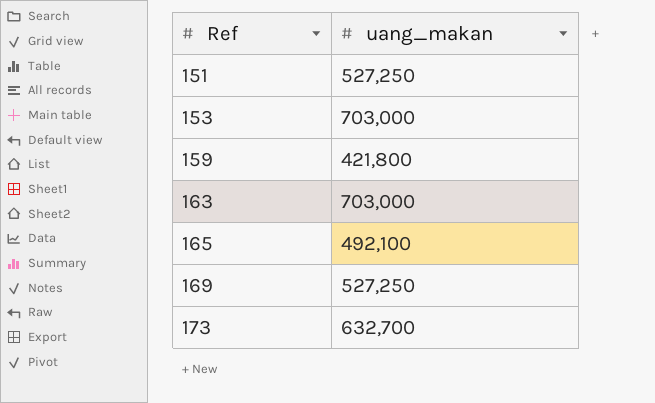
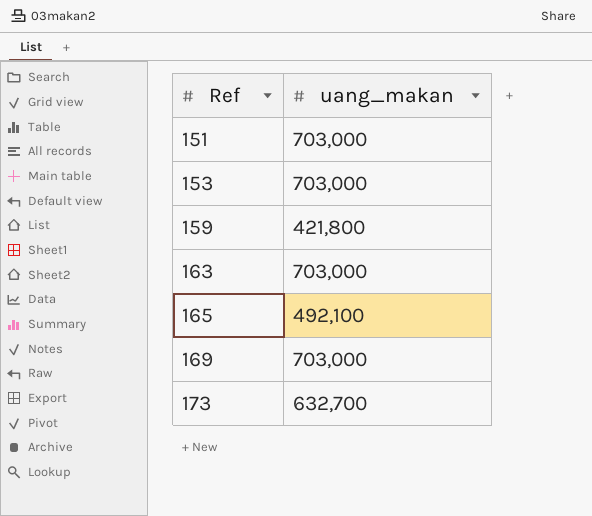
151 | uang_makan: 527,250 -> 703,000
169 | uang_makan: 527,250 -> 703,000

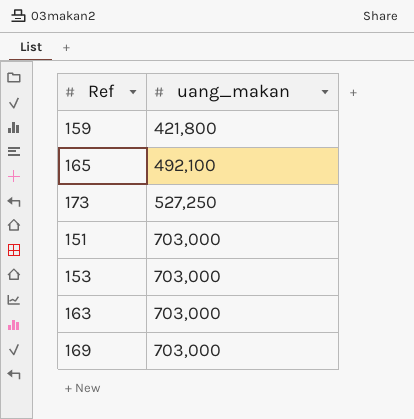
row order: Ref ascending -> uang_makan ascending
173 | uang_makan: 632,700 -> 527,250

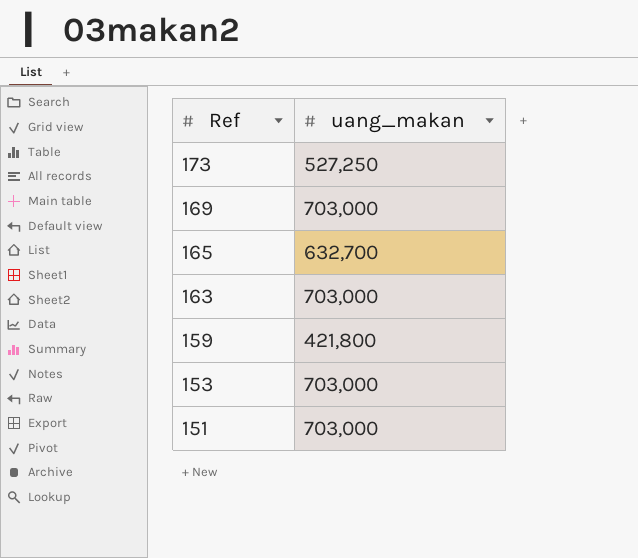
row order: uang_makan ascending -> Ref descending
165 | uang_makan: 492,100 -> 632,700

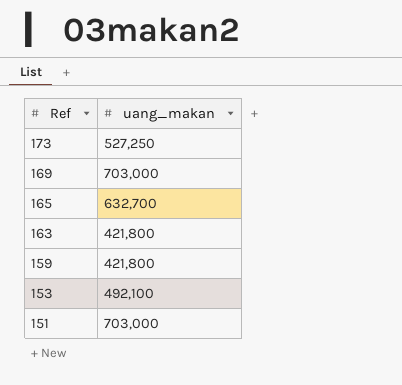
163 | uang_makan: 703,000 -> 421,800
153 | uang_makan: 703,000 -> 492,100

